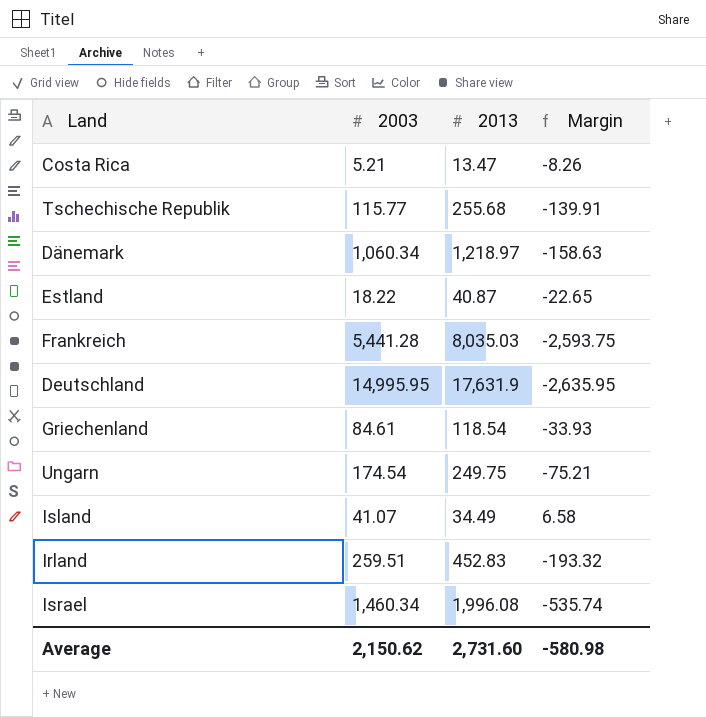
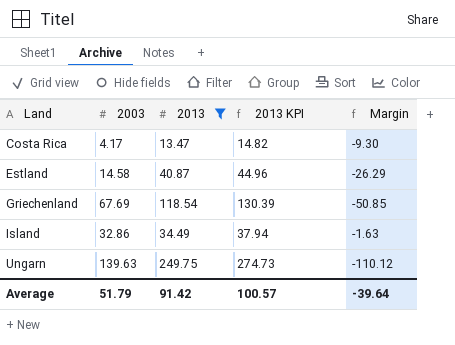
filter: none -> 2013 <= 249.75
row order: none -> Land ascending
column 2013 KPI | formula: none -> [2013] * 1.1
Costa Rica | 2003: 5.21 -> 4.17
Costa Rica | Margin: -8.26 -> -9.30
Estland | 2003: 18.22 -> 14.58
Estland | Margin: -22.65 -> -26.29
Griechenland | 2003: 84.61 -> 67.69
Griechenland | Margin: -33.93 -> -50.85
Island | 2003: 41.07 -> 32.86
Island | Margin: 6.58 -> -1.63
Ungarn | 2003: 174.54 -> 139.63
Ungarn | Margin: -75.21 -> -110.12
Average | 2003: 2,150.62 -> 51.79
Average | 2013: 2,731.60 -> 91.42
Average | Margin: -580.98 -> -39.64

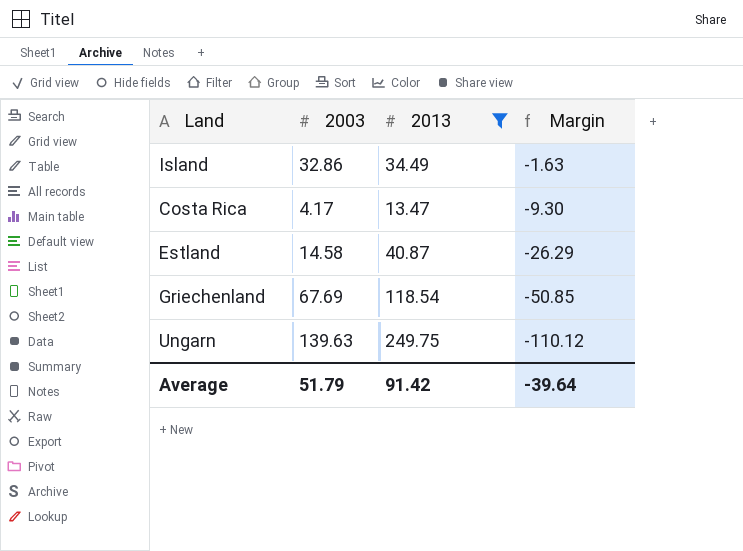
row order: Land ascending -> Margin descending
column 2013 KPI | formula: [2013] * 1.1 -> none

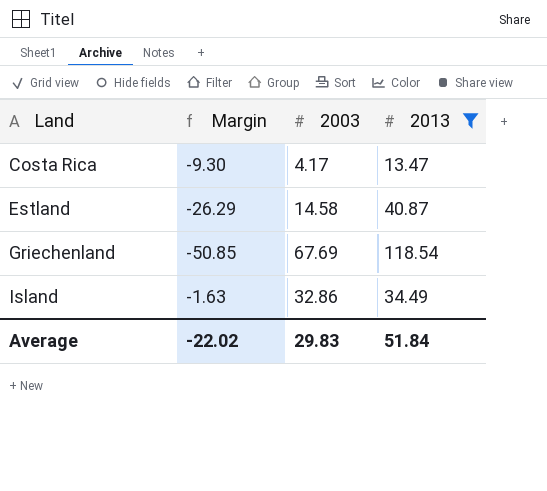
row order: Margin descending -> Land ascending
column Margin | position: 4 -> 2
row Ungarn: 139.63 | 249.75 | -110.12 -> none
Average | Margin: -39.64 -> -22.02
Average | 2003: 51.79 -> 29.83
Average | 2013: 91.42 -> 51.84

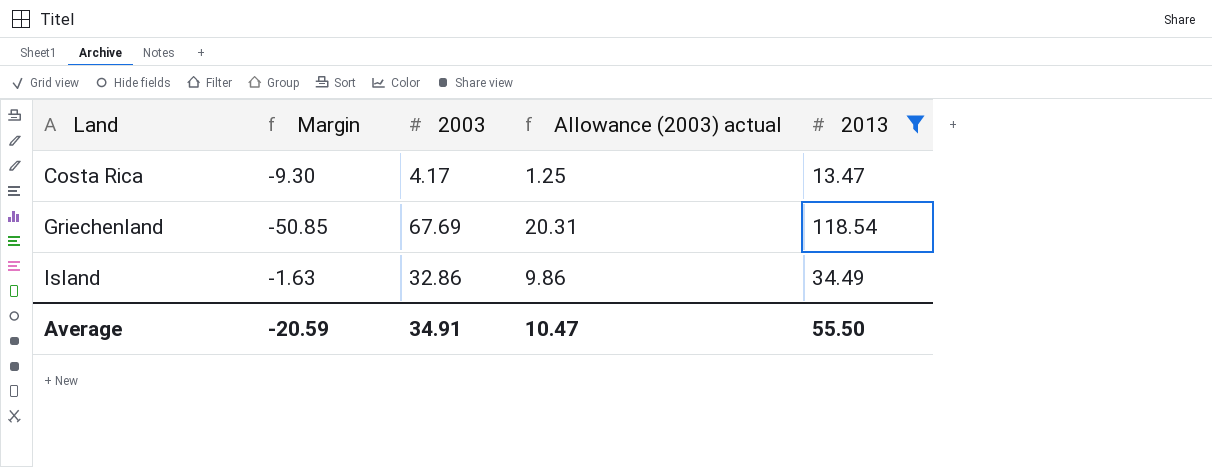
column Allowance (2003) actual | formula: none -> [2003] * 0.3
row Estland: -26.29 | 14.58 | 40.87 -> none
Average | Margin: -22.02 -> -20.59
Average | 2003: 29.83 -> 34.91
Average | 2013: 51.84 -> 55.50

